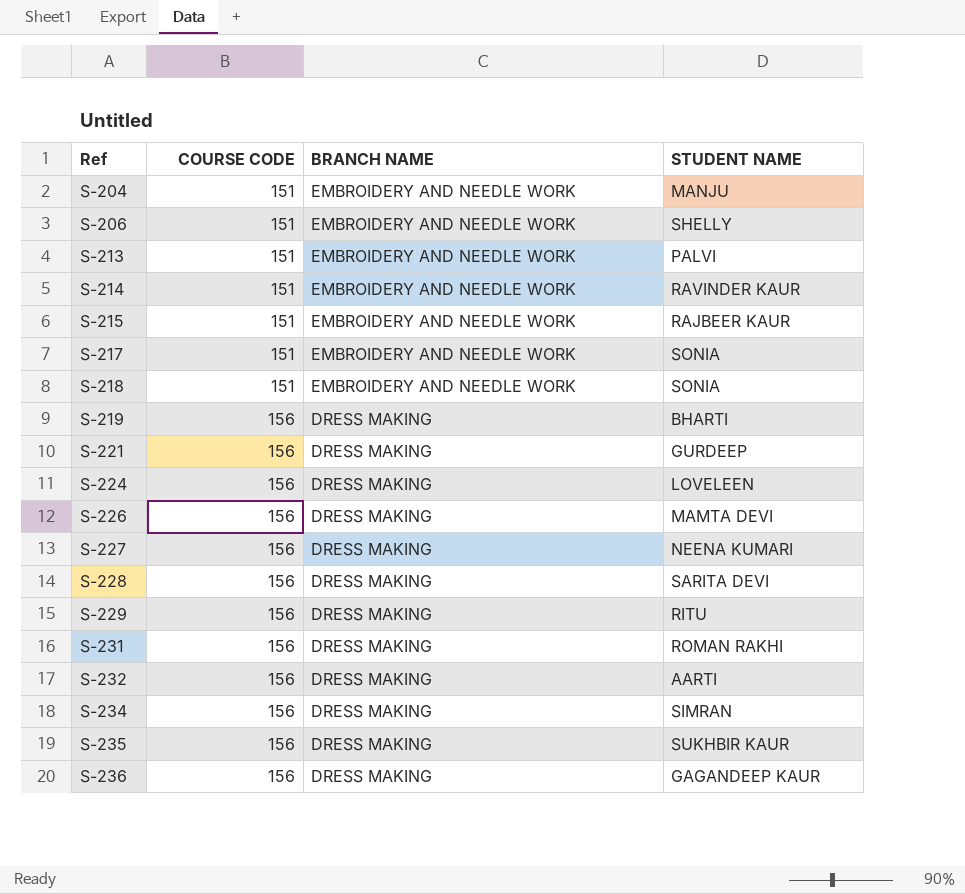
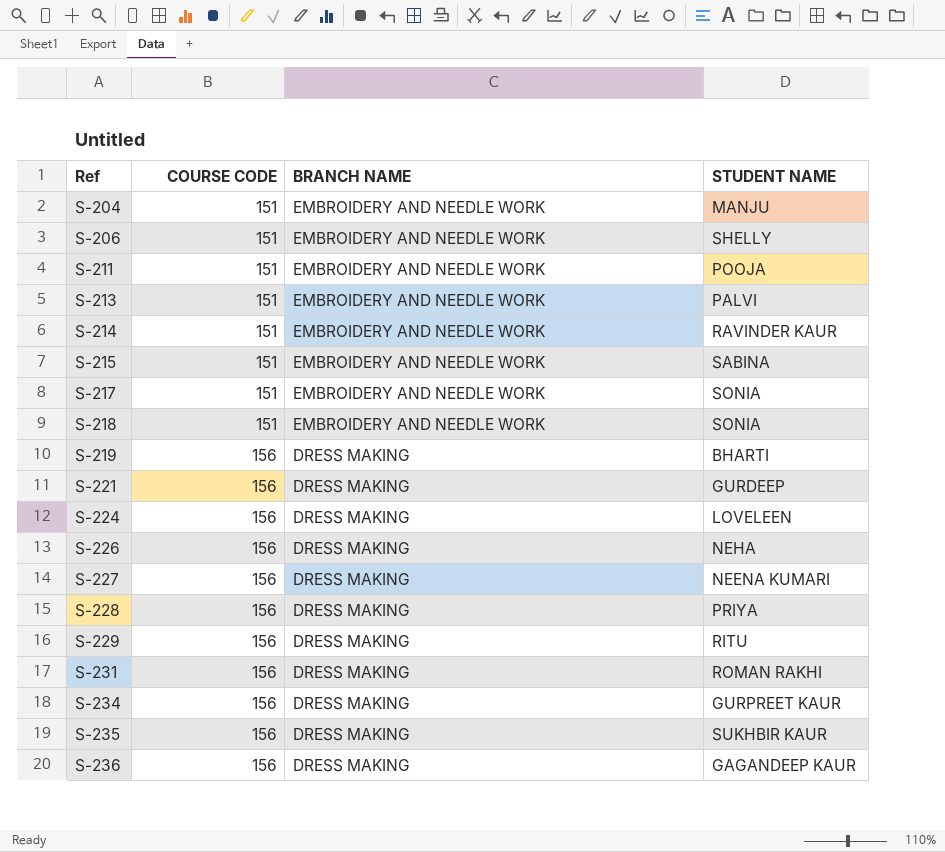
row S-232: 156 | DRESS MAKING | AARTI -> none
row S-211: none -> 151 | EMBROIDERY AND NEEDLE WORK | POOJA
S-215 | STUDENT NAME: RAJBEER KAUR -> SABINA
S-226 | STUDENT NAME: MAMTA DEVI -> NEHA
S-228 | STUDENT NAME: SARITA DEVI -> PRIYA
S-234 | STUDENT NAME: SIMRAN -> GURPREET KAUR

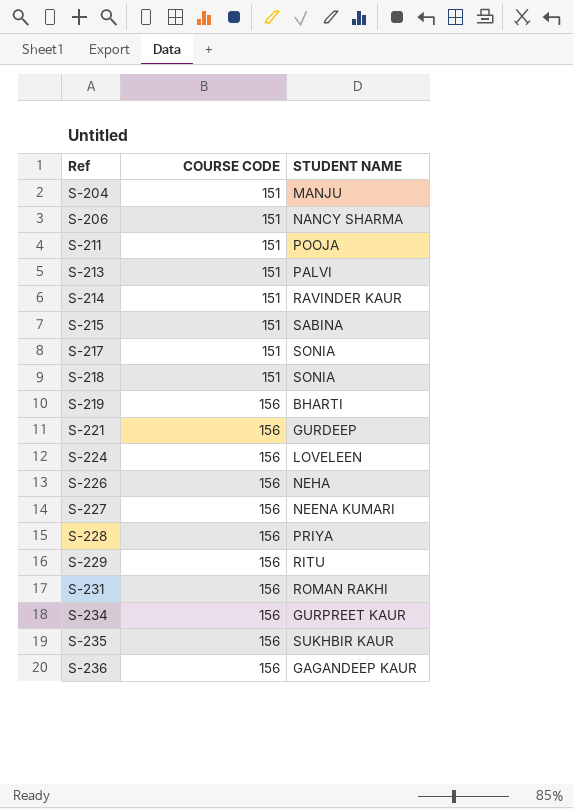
column BRANCH NAME | position: 3 -> none
S-206 | STUDENT NAME: SHELLY -> NANCY SHARMA

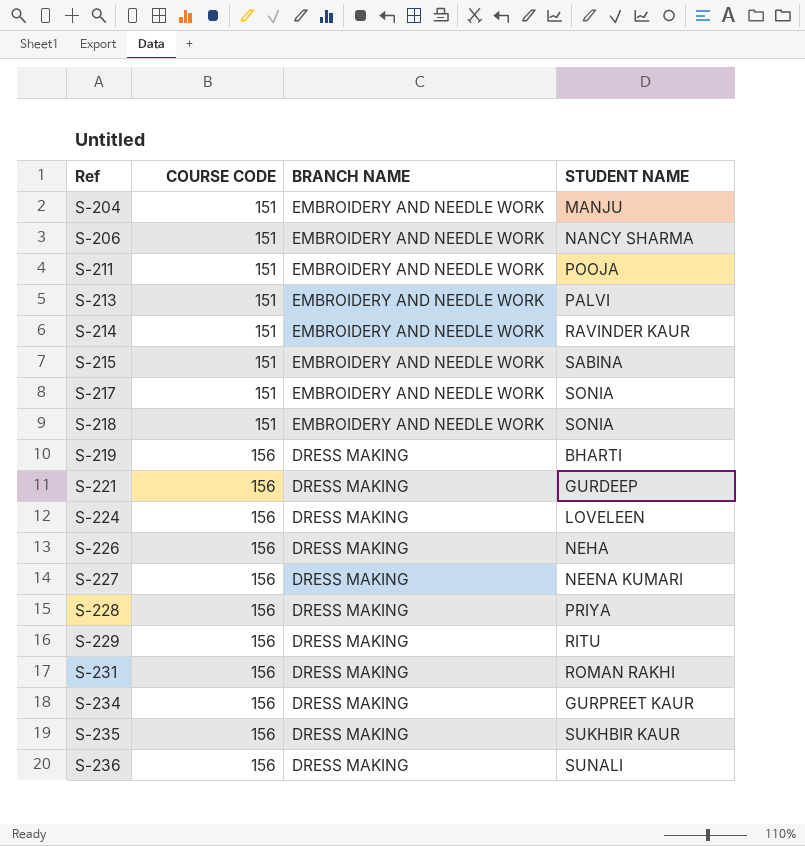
column BRANCH NAME | position: none -> 3
S-236 | STUDENT NAME: GAGANDEEP KAUR -> SUNALI

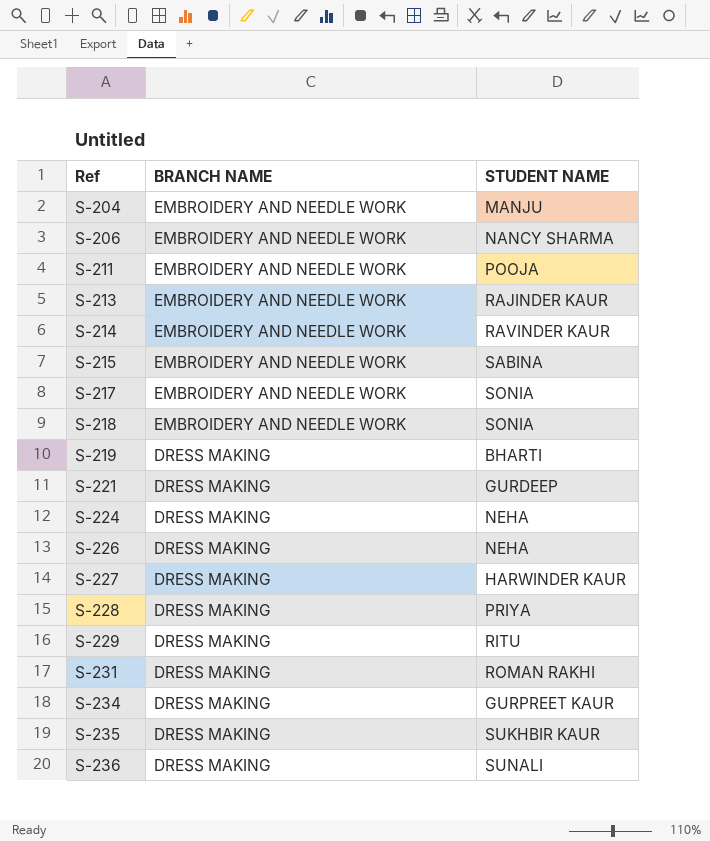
column COURSE CODE | position: 2 -> none
S-213 | STUDENT NAME: PALVI -> RAJINDER KAUR
S-224 | STUDENT NAME: LOVELEEN -> NEHA
S-227 | STUDENT NAME: NEENA KUMARI -> HARWINDER KAUR

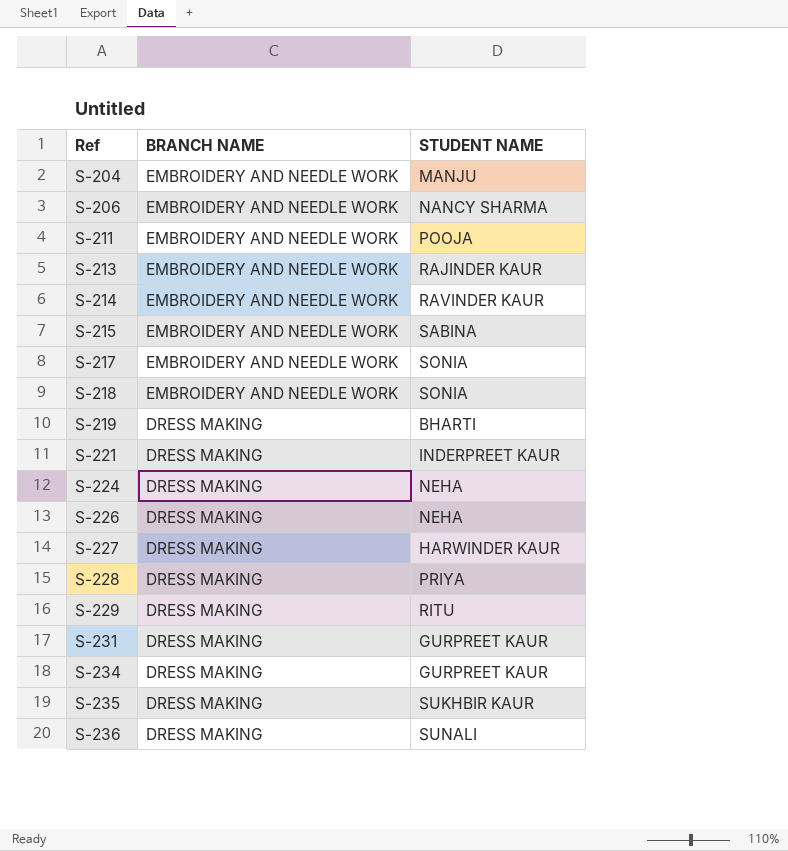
S-221 | STUDENT NAME: GURDEEP -> INDERPREET KAUR
S-231 | STUDENT NAME: ROMAN RAKHI -> GURPREET KAUR

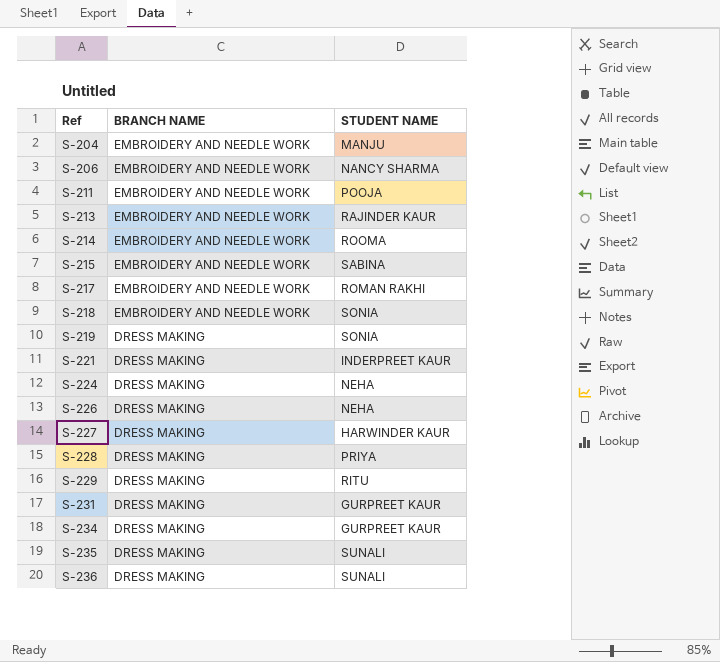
S-214 | STUDENT NAME: RAVINDER KAUR -> ROOMA
S-217 | STUDENT NAME: SONIA -> ROMAN RAKHI
S-219 | STUDENT NAME: BHARTI -> SONIA
S-235 | STUDENT NAME: SUKHBIR KAUR -> SUNALI

